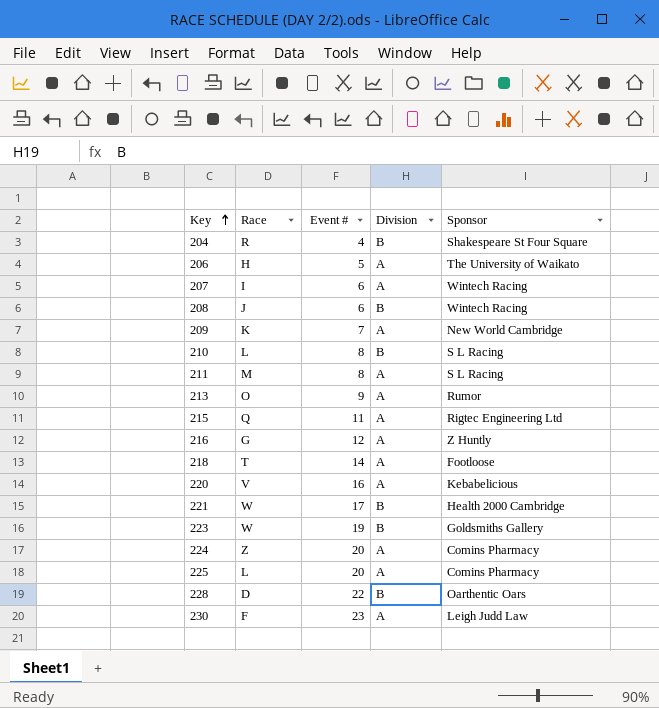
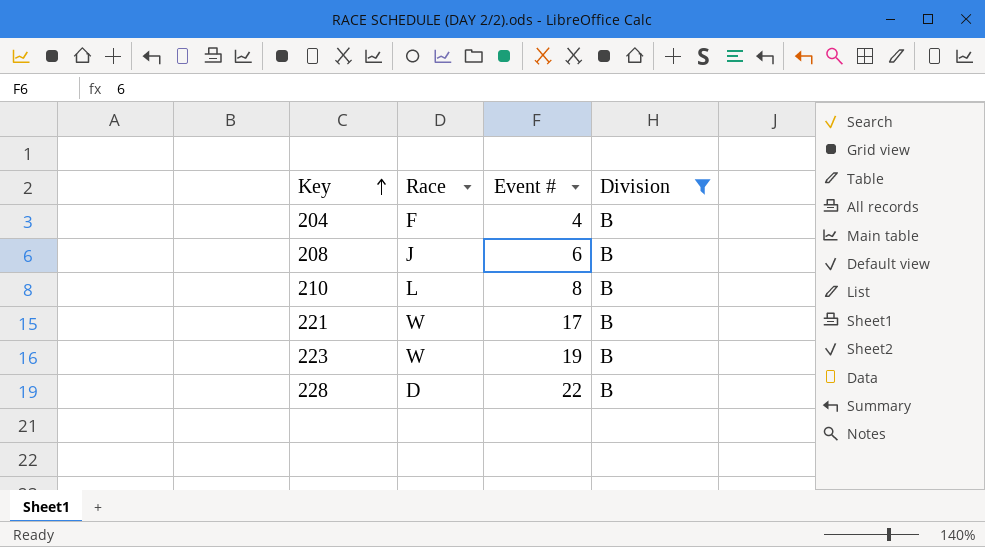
filter: none -> Division = B
column Sponsor | position: 5 -> none
204 | Race: R -> F

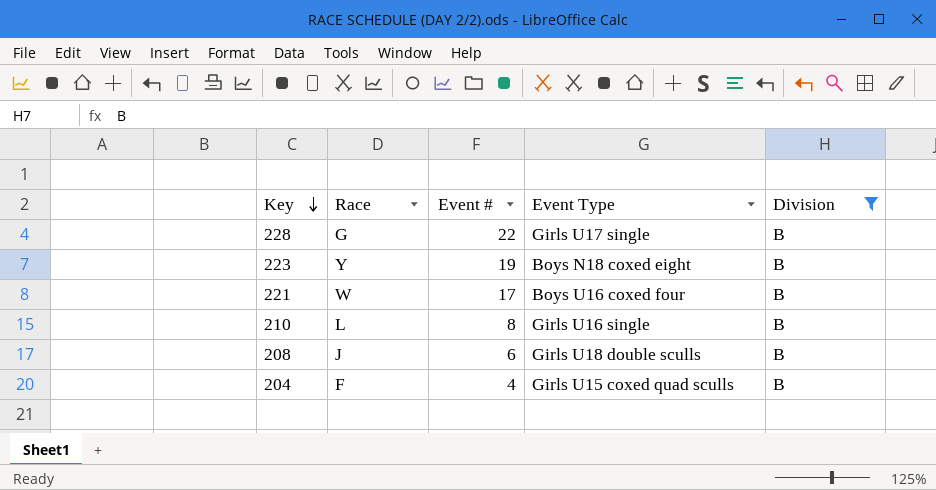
row order: Key ascending -> Key descending
column Event Type | position: none -> 4
228 | Race: D -> G
223 | Race: W -> Y

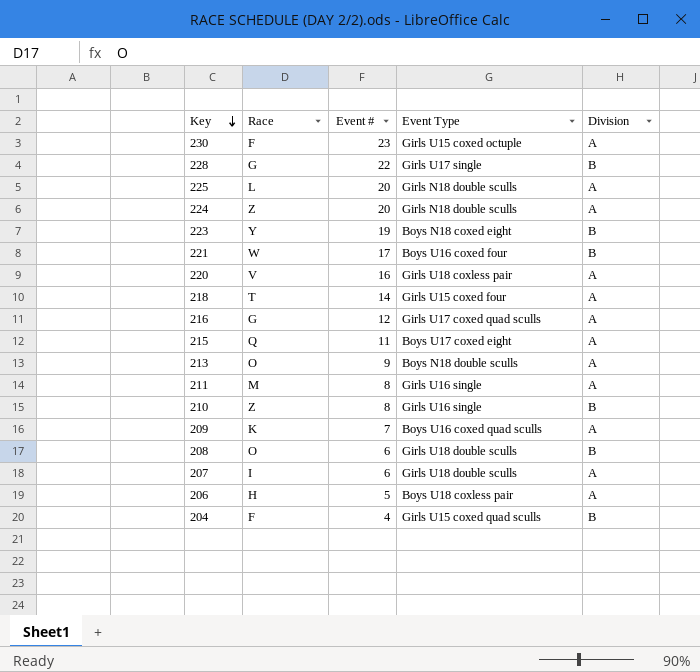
filter: Division = B -> none
210 | Race: L -> Z
208 | Race: J -> O

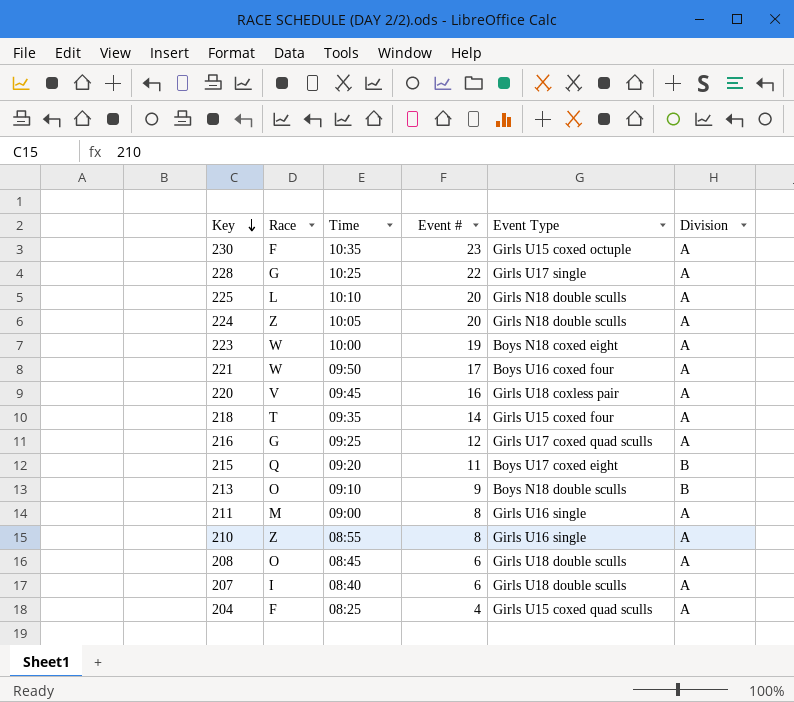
column Time | position: none -> 3
row 209: K | 7 | Boys U16 coxed quad sculls | A -> none
row 206: H | 5 | Boys U18 coxless pair | A -> none
228 | Division: B -> A
223 | Race: Y -> W
223 | Division: B -> A
221 | Division: B -> A
215 | Division: A -> B
213 | Division: A -> B
210 | Division: B -> A
208 | Division: B -> A
204 | Division: B -> A

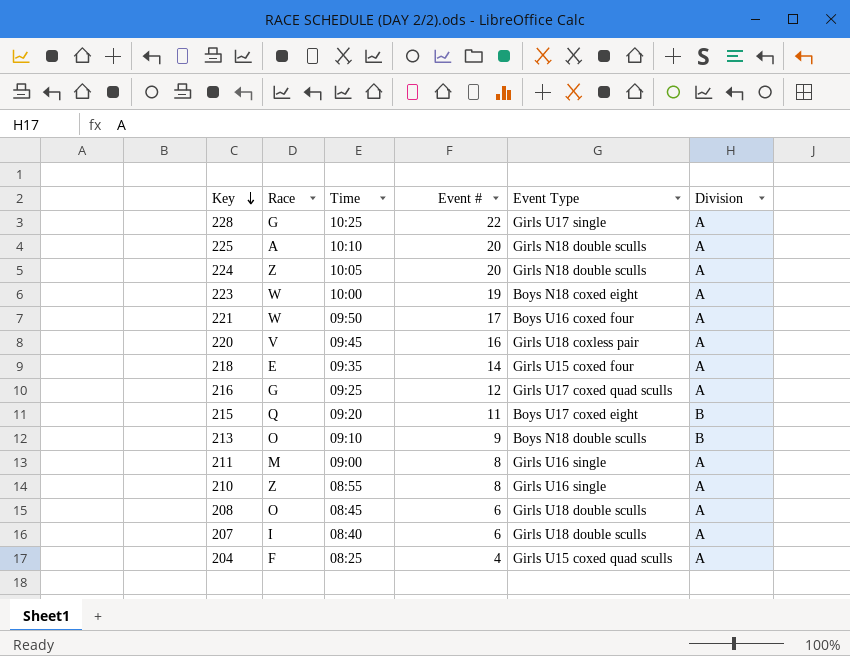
row 230: F | 10:35 | 23 | Girls U15 coxed octuple | A -> none
225 | Race: L -> A
218 | Race: T -> E

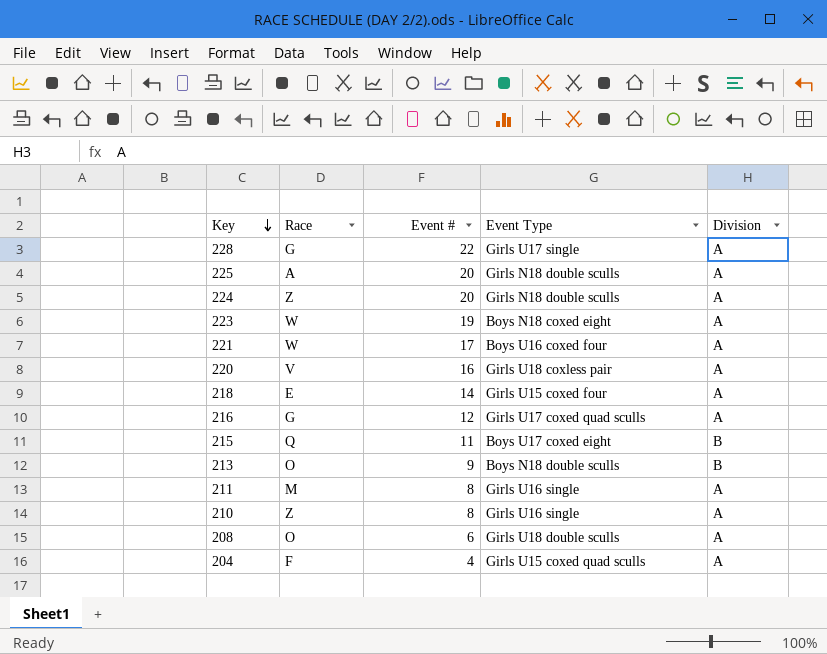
column Time | position: 3 -> none
row 207: I | 08:40 | 6 | Girls U18 double sculls | A -> none

